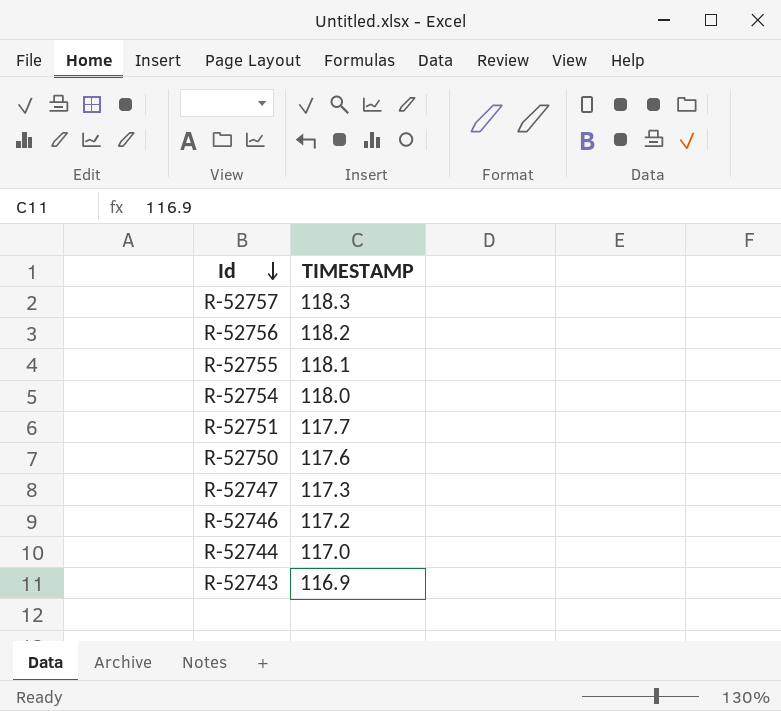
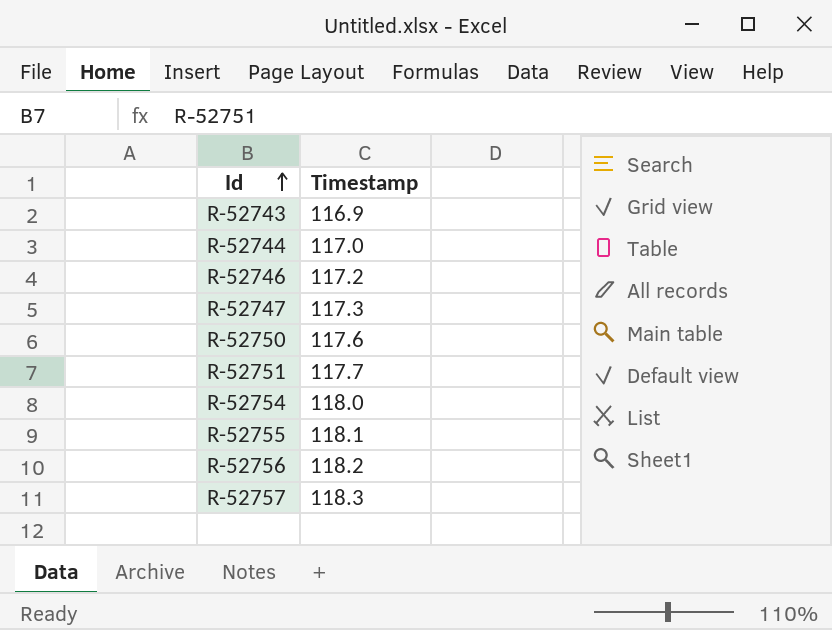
row order: Id descending -> Id ascending
column name: TIMESTAMP -> Timestamp

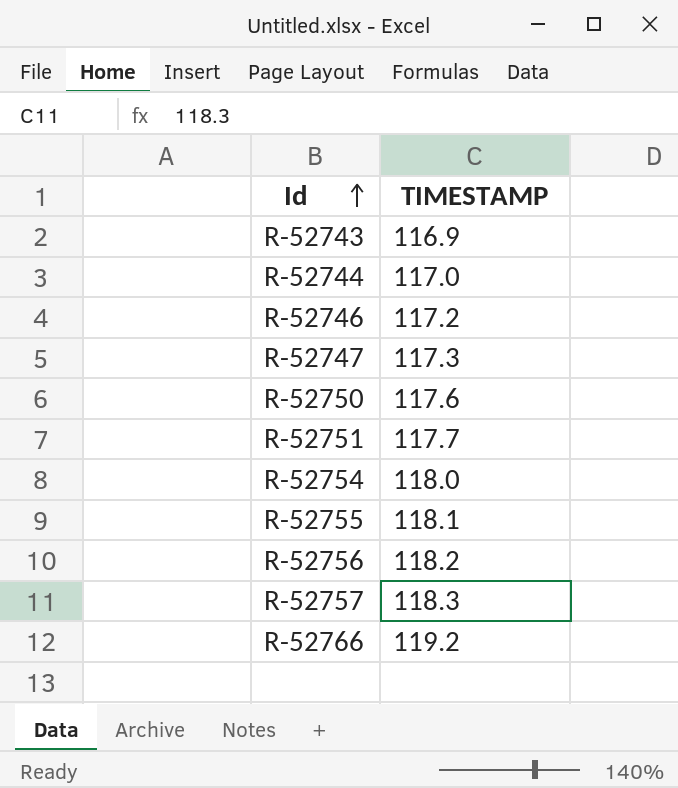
column name: Timestamp -> TIMESTAMP
row R-52766: none -> 119.2

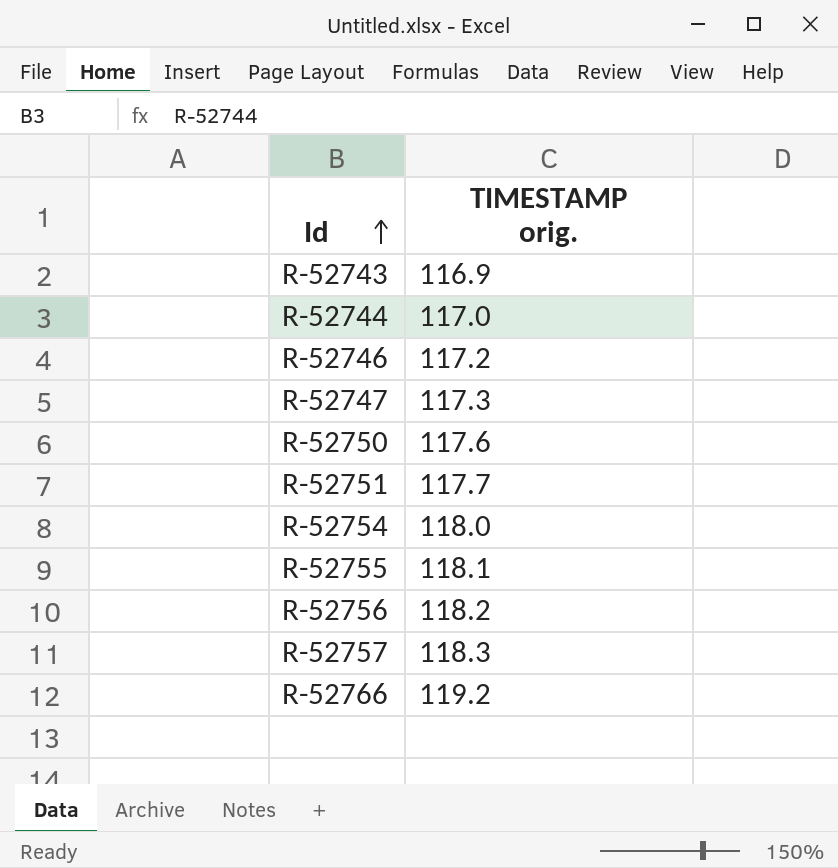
column name: TIMESTAMP -> TIMESTAMP orig.

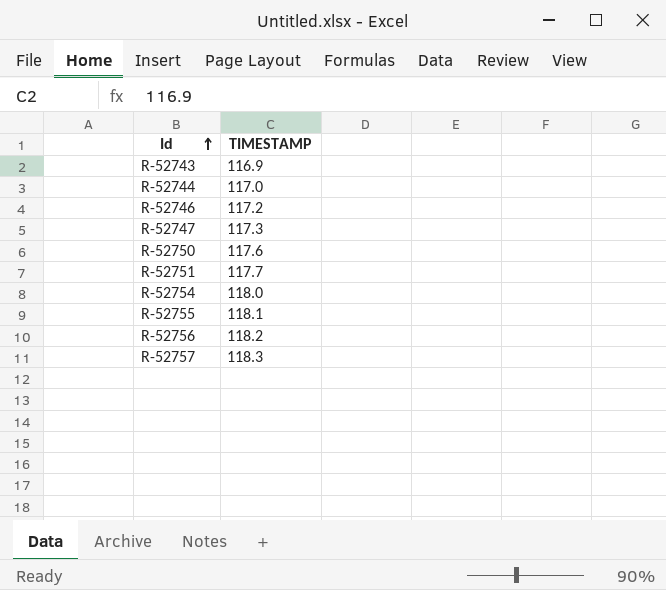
column name: TIMESTAMP orig. -> TIMESTAMP
row R-52766: 119.2 -> none

